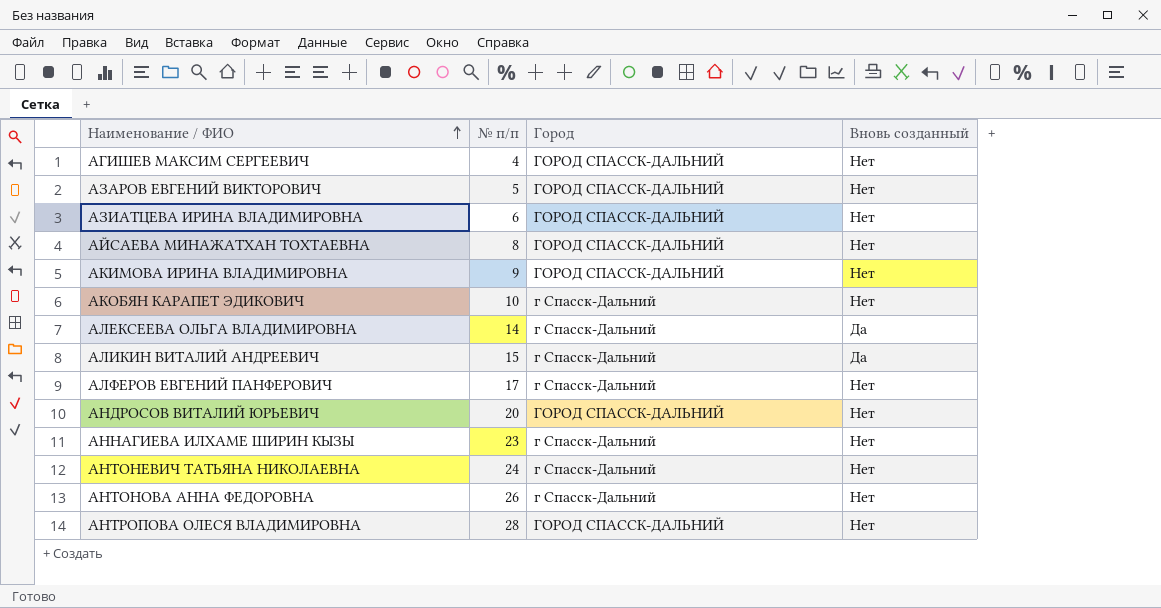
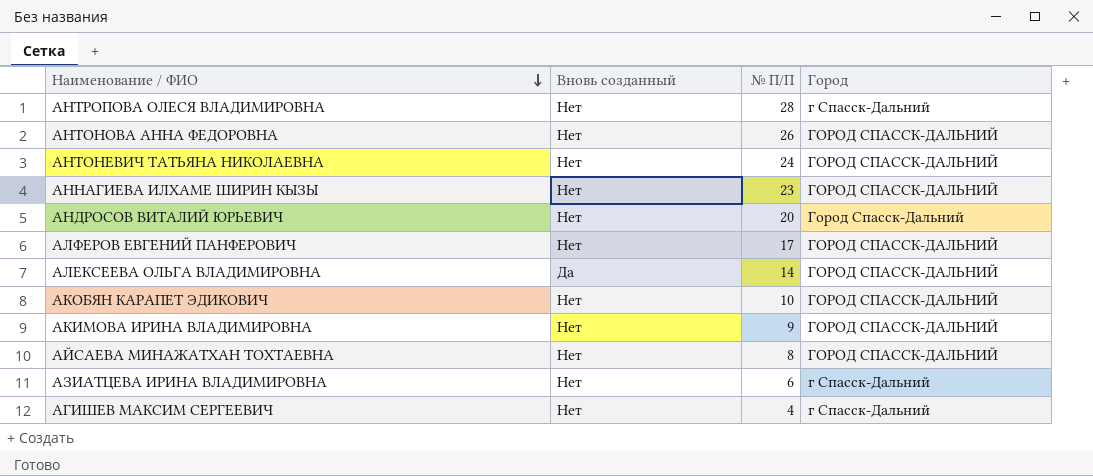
row order: Наименование / ФИО ascending -> Наименование / ФИО descending
column Вновь созданный | position: 4 -> 2
column name: № п/п -> № П/П
row АЗАРОВ ЕВГЕНИЙ ВИКТОРОВИЧ: 5 | ГОРОД СПАССК-ДАЛЬНИЙ | Нет -> none
row АЛИКИН ВИТАЛИЙ АНДРЕЕВИЧ: 15 | г Спасск-Дальний | Да -> none
АНТРОПОВА ОЛЕСЯ ВЛАДИМИРОВНА | Город: ГОРОД СПАССК-ДАЛЬНИЙ -> г Спасск-Дальний
АНТОНОВА АННА ФЕДОРОВНА | Город: г Спасск-Дальний -> ГОРОД СПАССК-ДАЛЬНИЙ
АНТОНЕВИЧ ТАТЬЯНА НИКОЛАЕВНА | Город: г Спасск-Дальний -> ГОРОД СПАССК-ДАЛЬНИЙ
АННАГИЕВА ИЛХАМЕ ШИРИН КЫЗЫ | Город: г Спасск-Дальний -> ГОРОД СПАССК-ДАЛЬНИЙ
АНДРОСОВ ВИТАЛИЙ ЮРЬЕВИЧ | Город: ГОРОД СПАССК-ДАЛЬНИЙ -> Город Спасск-Дальний
АЛФЕРОВ ЕВГЕНИЙ ПАНФЕРОВИЧ | Город: г Спасск-Дальний -> ГОРОД СПАССК-ДАЛЬНИЙ
АЛЕКСЕЕВА ОЛЬГА ВЛАДИМИРОВНА | Город: г Спасск-Дальний -> ГОРОД СПАССК-ДАЛЬНИЙ
АКОБЯН КАРАПЕТ ЭДИКОВИЧ | Город: г Спасск-Дальний -> ГОРОД СПАССК-ДАЛЬНИЙ
АЗИАТЦЕВА ИРИНА ВЛАДИМИРОВНА | Город: ГОРОД СПАССК-ДАЛЬНИЙ -> г Спасск-Дальний
АГИШЕВ МАКСИМ СЕРГЕЕВИЧ | Город: ГОРОД СПАССК-ДАЛЬНИЙ -> г Спасск-Дальний

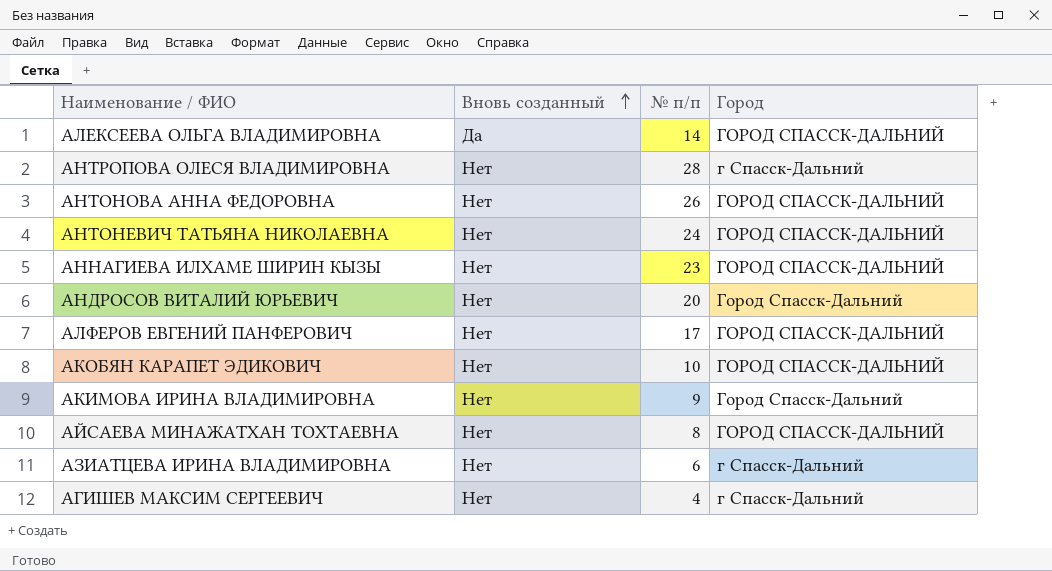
row order: Наименование / ФИО descending -> Вновь созданный ascending
column name: № П/П -> № п/п
АКИМОВА ИРИНА ВЛАДИМИРОВНА | Город: ГОРОД СПАССК-ДАЛЬНИЙ -> Город Спасск-Дальний

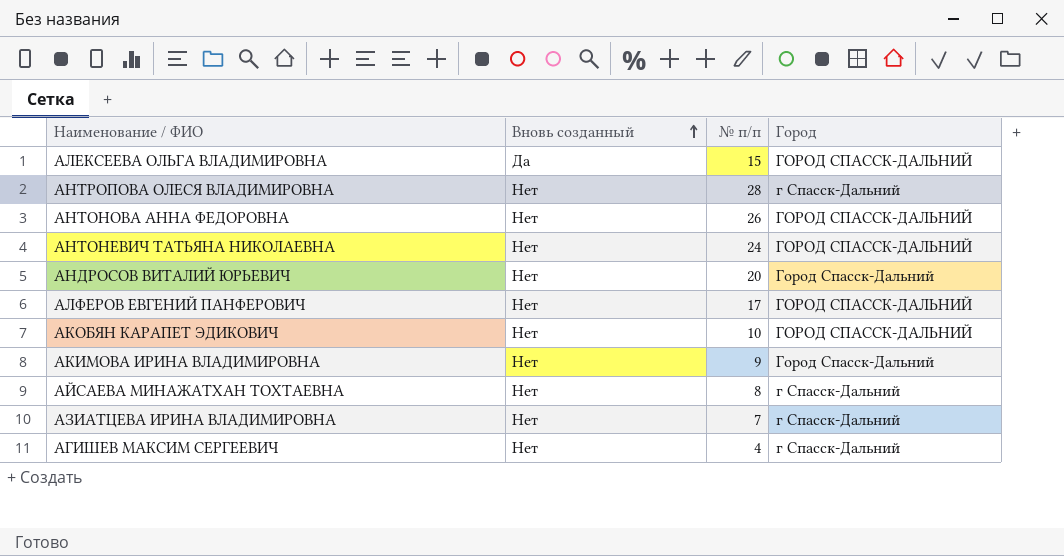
row АННАГИЕВА ИЛХАМЕ ШИРИН КЫЗЫ: Нет | 23 | ГОРОД СПАССК-ДАЛЬНИЙ -> none
АЛЕКСЕЕВА ОЛЬГА ВЛАДИМИРОВНА | № п/п: 14 -> 15
АЙСАЕВА МИНАЖАТХАН ТОХТАЕВНА | Город: ГОРОД СПАССК-ДАЛЬНИЙ -> г Спасск-Дальний
АЗИАТЦЕВА ИРИНА ВЛАДИМИРОВНА | № п/п: 6 -> 7

